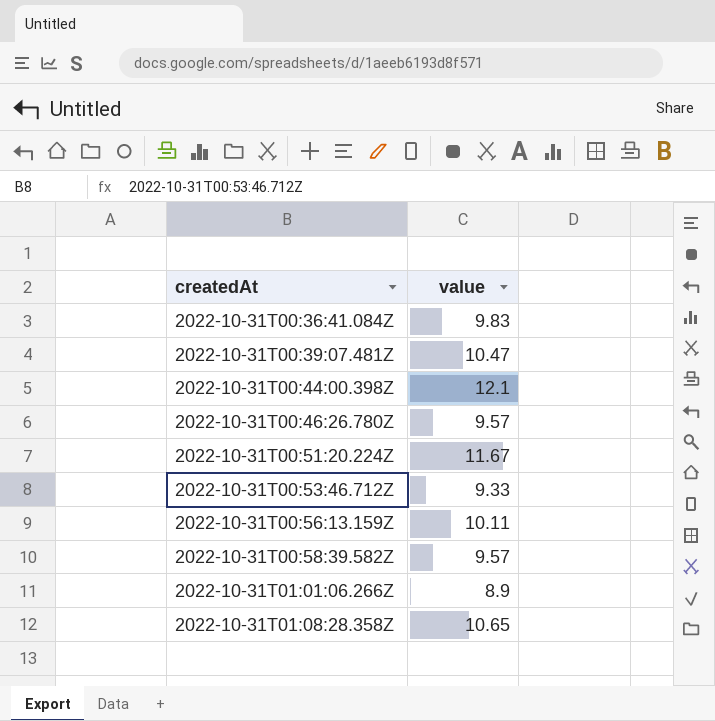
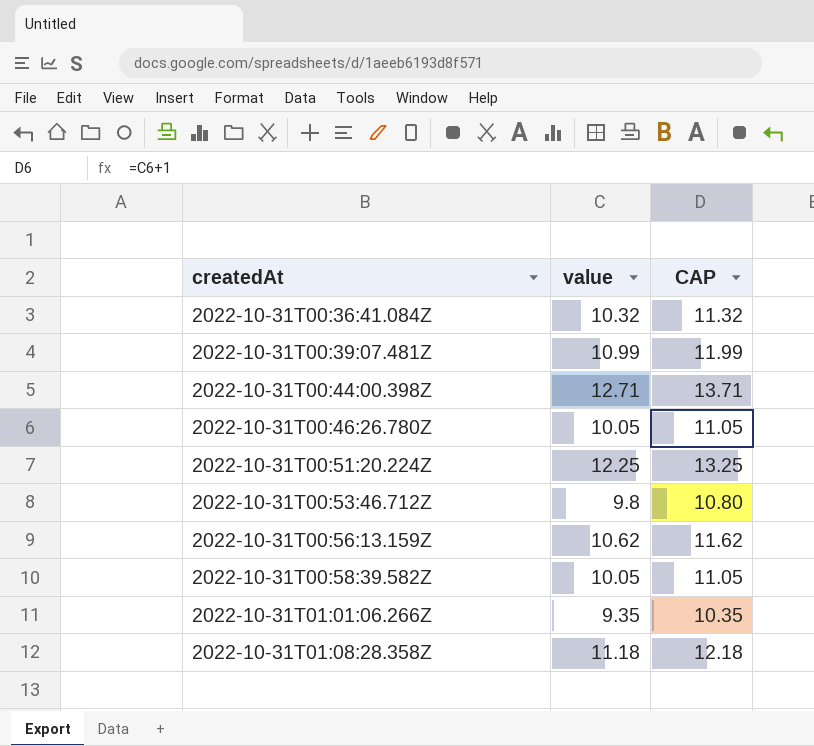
column CAP | formula: none -> [value] + 1
2022-10-31T00:36:41.084Z | value: 9.83 -> 10.32
2022-10-31T00:39:07.481Z | value: 10.47 -> 10.99
2022-10-31T00:44:00.398Z | value: 12.1 -> 12.71
2022-10-31T00:46:26.780Z | value: 9.57 -> 10.05
2022-10-31T00:51:20.224Z | value: 11.67 -> 12.25
2022-10-31T00:53:46.712Z | value: 9.33 -> 9.8
2022-10-31T00:56:13.159Z | value: 10.11 -> 10.62
2022-10-31T00:58:39.582Z | value: 9.57 -> 10.05
2022-10-31T01:01:06.266Z | value: 8.9 -> 9.35
2022-10-31T01:08:28.358Z | value: 10.65 -> 11.18

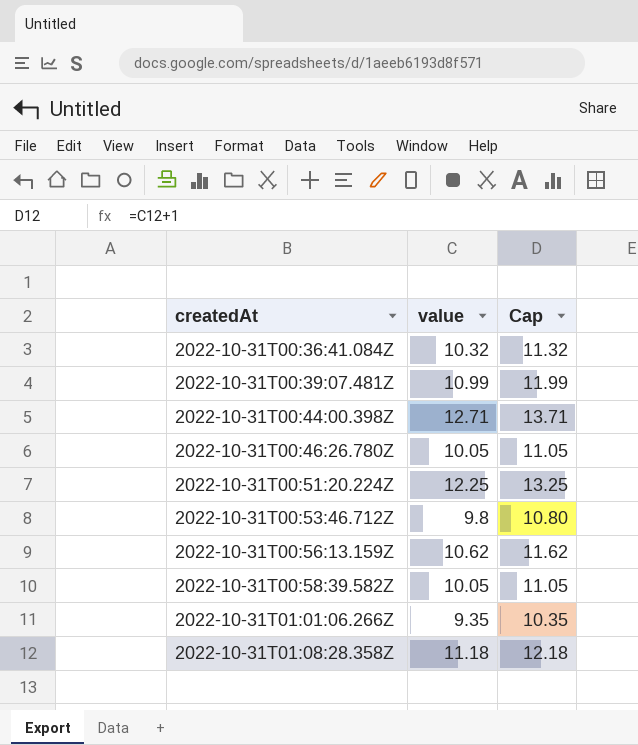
column name: CAP -> Cap

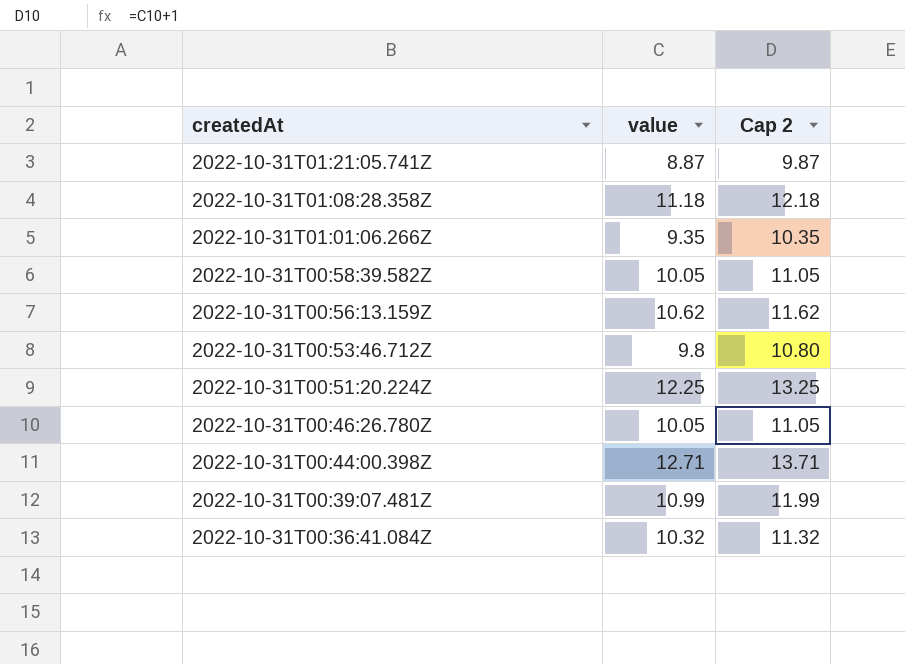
row order: createdAt ascending -> createdAt descending
column name: Cap -> Cap 2
row 2022-10-31T01:21:05.741Z: none -> 8.87 | 9.87

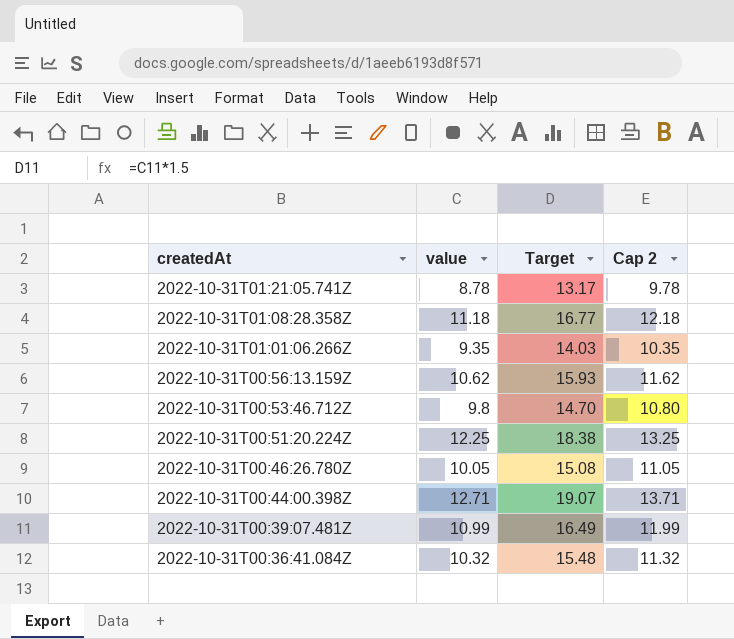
column Target | formula: none -> [value] * 1.5
row 2022-10-31T00:58:39.582Z: 10.05 | 11.05 -> none
2022-10-31T01:21:05.741Z | value: 8.87 -> 8.78
2022-10-31T01:21:05.741Z | Cap 2: 9.87 -> 9.78

